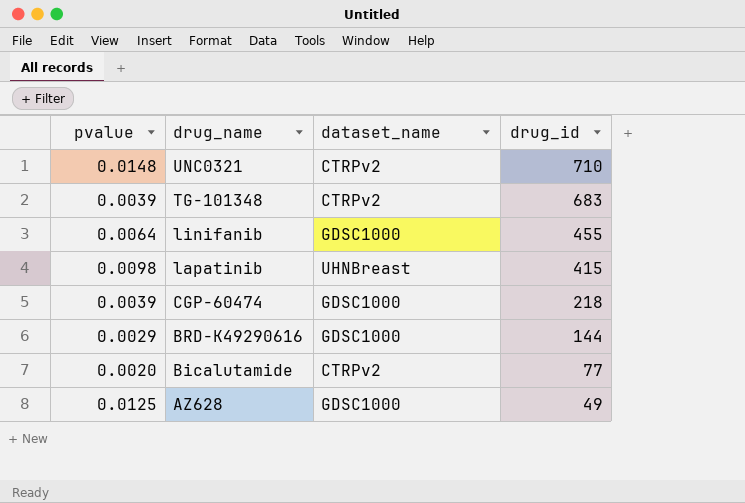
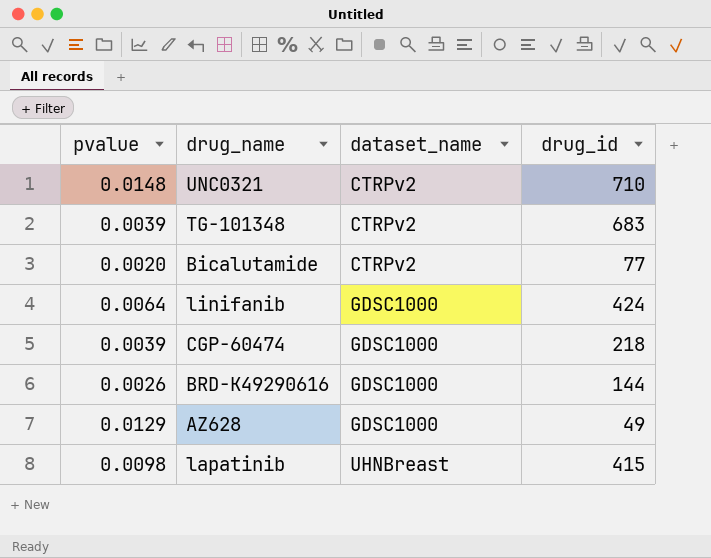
row order: drug_name descending -> dataset_name ascending
linifanib | drug_id: 455 -> 424
BRD-K49290616 | pvalue: 0.0029 -> 0.0026
AZ628 | pvalue: 0.0125 -> 0.0129

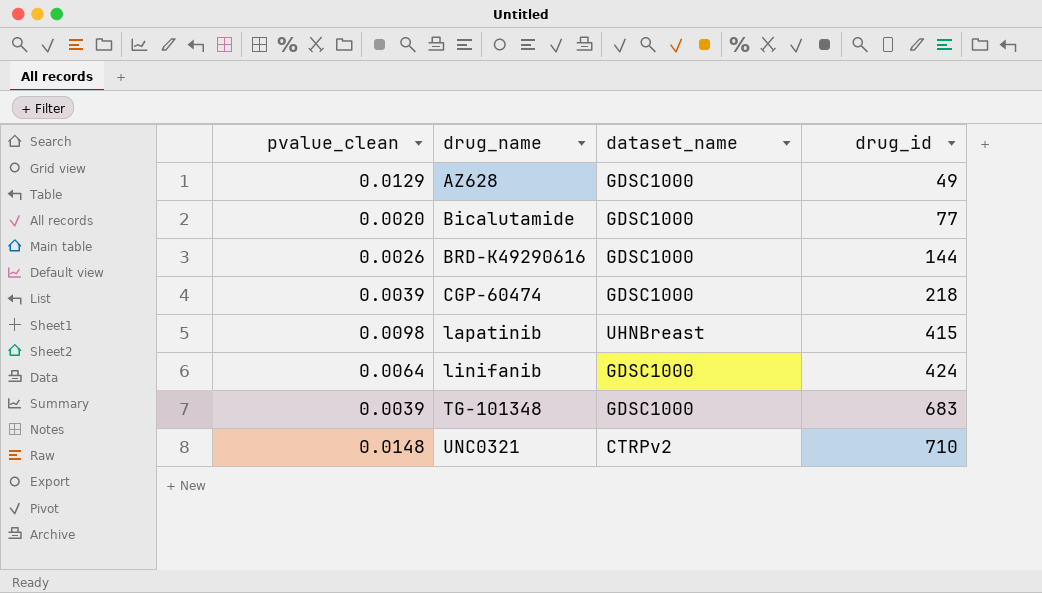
row order: dataset_name ascending -> drug_name ascending
column name: pvalue -> pvalue_clean
Bicalutamide | dataset_name: CTRPv2 -> GDSC1000
TG-101348 | dataset_name: CTRPv2 -> GDSC1000

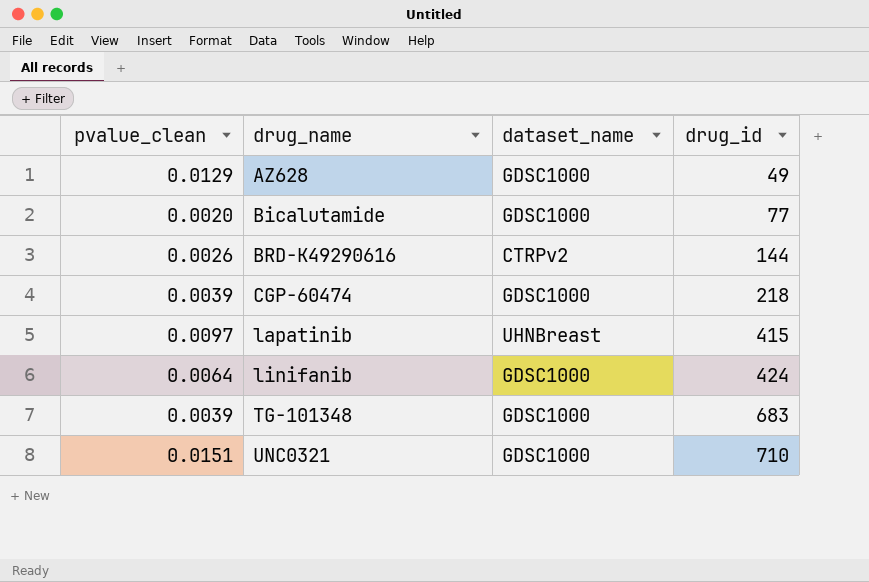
BRD-K49290616 | dataset_name: GDSC1000 -> CTRPv2
lapatinib | pvalue_clean: 0.0098 -> 0.0097
UNC0321 | pvalue_clean: 0.0148 -> 0.0151
UNC0321 | dataset_name: CTRPv2 -> GDSC1000

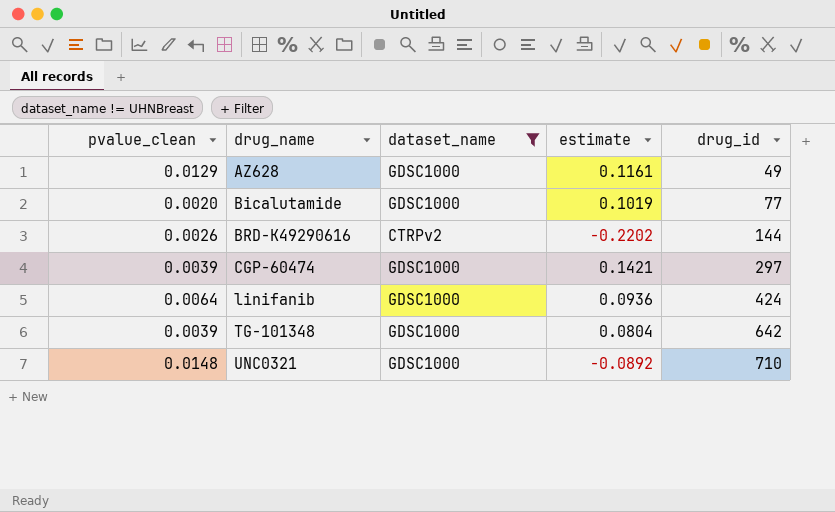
filter: none -> dataset_name != UHNBreast
column estimate | position: none -> 4
CGP-60474 | drug_id: 218 -> 297
TG-101348 | drug_id: 683 -> 642
UNC0321 | pvalue_clean: 0.0151 -> 0.0148

